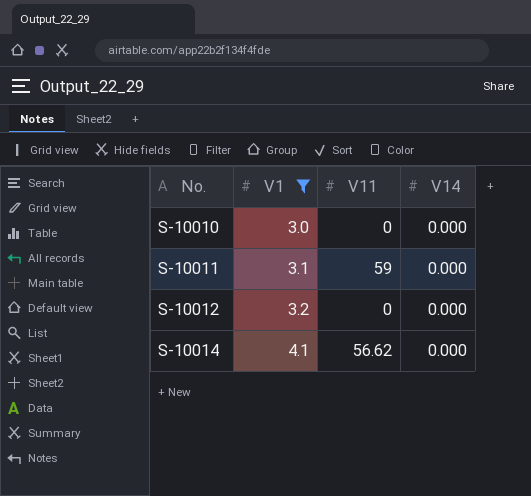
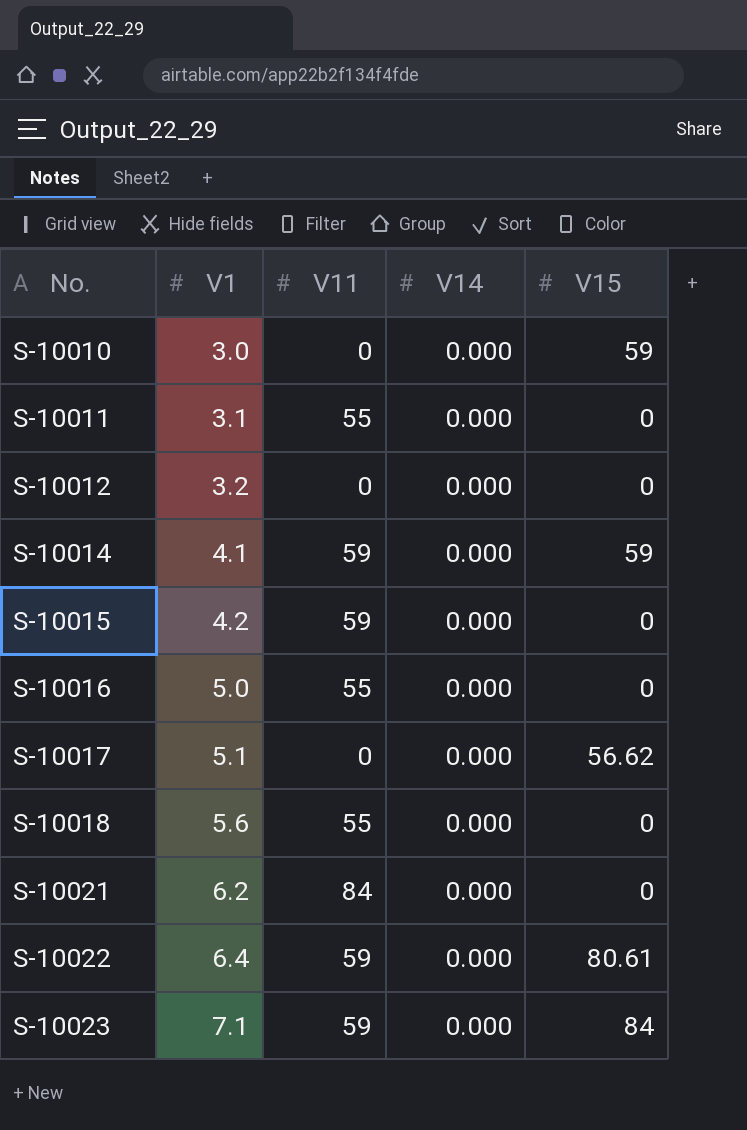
filter: V1 <= 4.1 -> none
column V15 | position: none -> 5
S-10011 | V11: 59 -> 55
S-10014 | V11: 56.62 -> 59

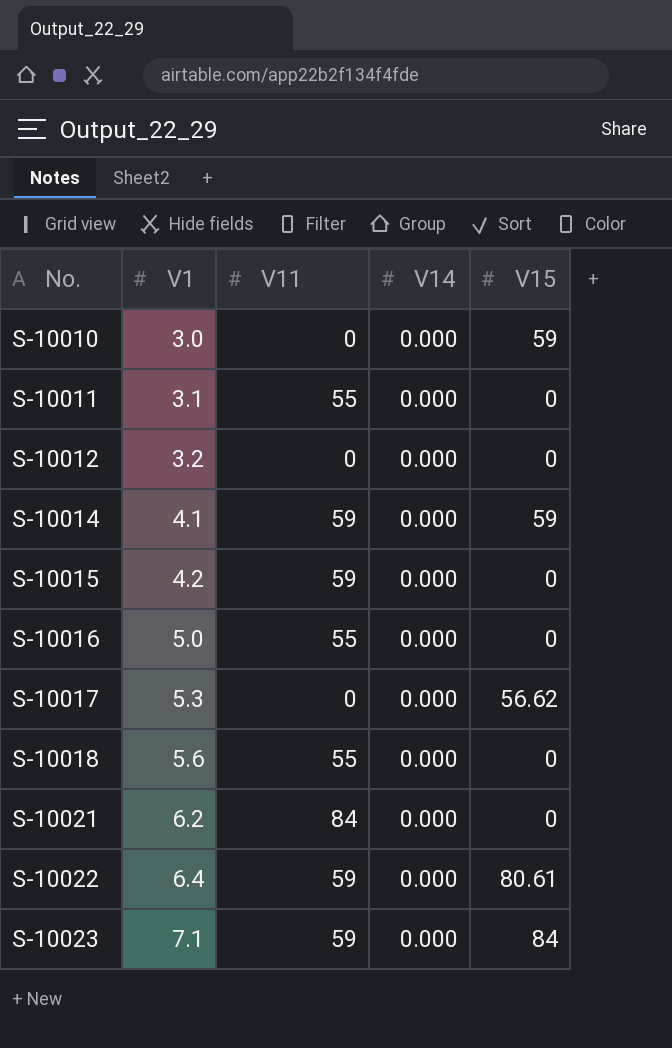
S-10017 | V1: 5.1 -> 5.3

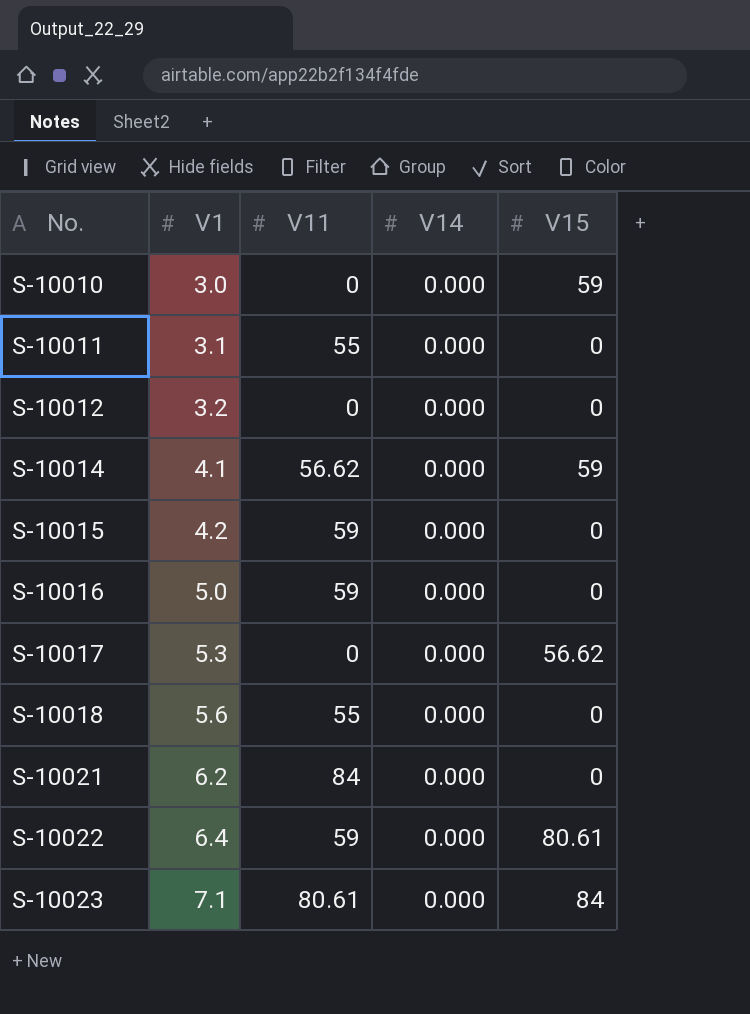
S-10014 | V11: 59 -> 56.62
S-10016 | V11: 55 -> 59
S-10023 | V11: 59 -> 80.61

